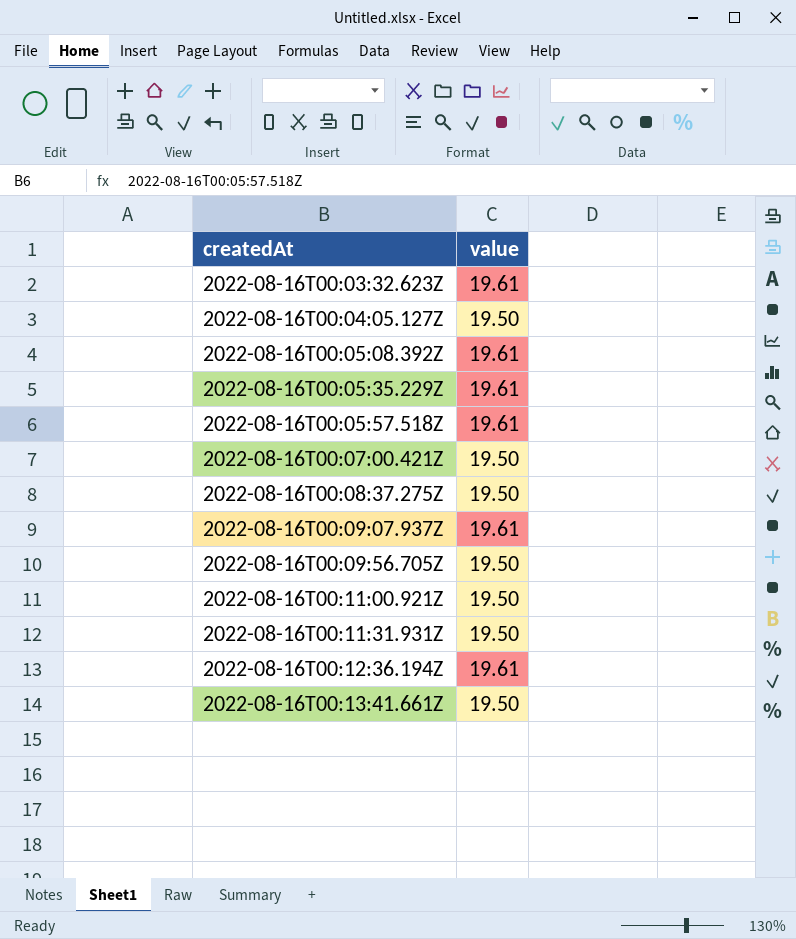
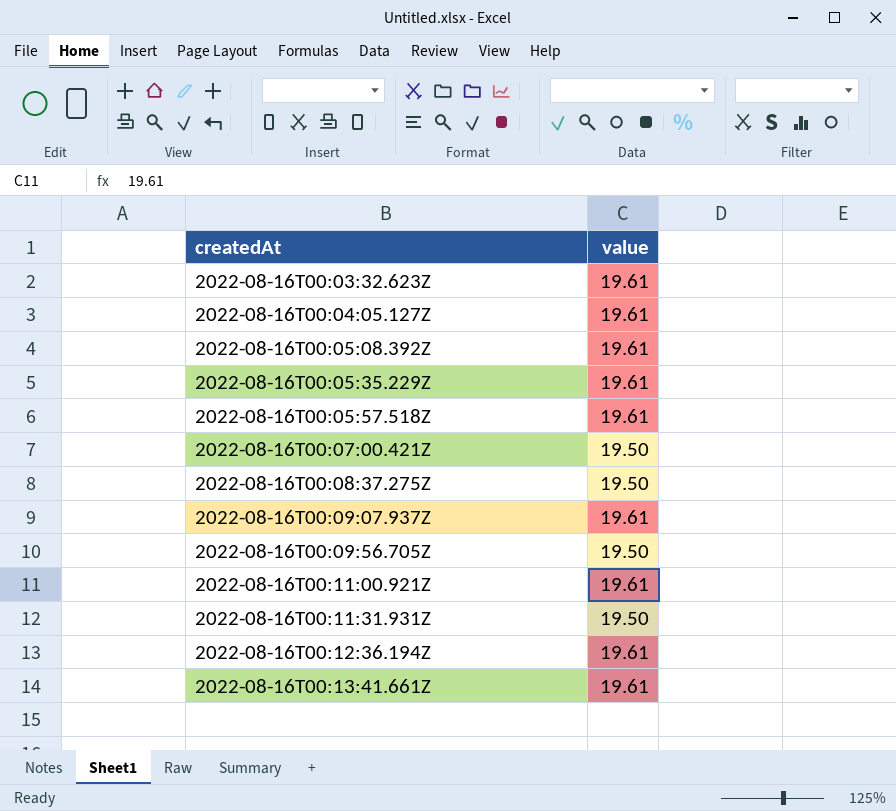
2022-08-16T00:04:05.127Z | value: 19.50 -> 19.61
2022-08-16T00:11:00.921Z | value: 19.50 -> 19.61
2022-08-16T00:13:41.661Z | value: 19.50 -> 19.61

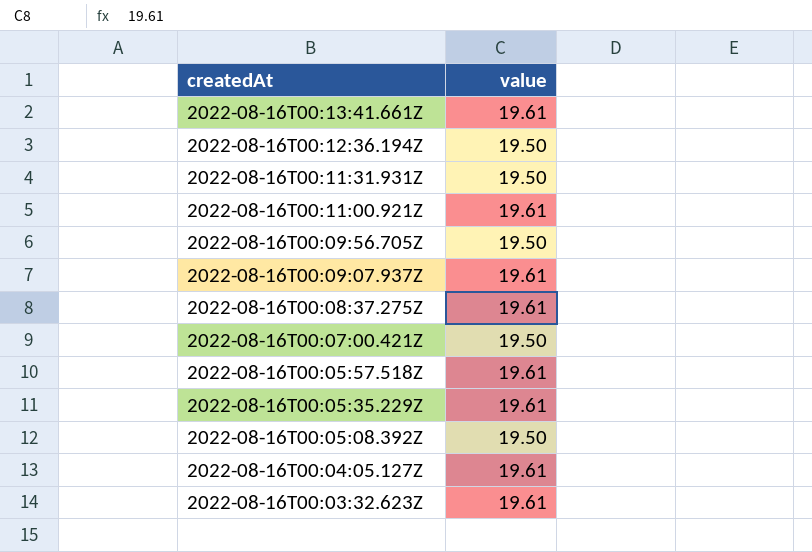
row order: createdAt ascending -> createdAt descending
2022-08-16T00:12:36.194Z | value: 19.61 -> 19.50
2022-08-16T00:08:37.275Z | value: 19.50 -> 19.61
2022-08-16T00:05:08.392Z | value: 19.61 -> 19.50

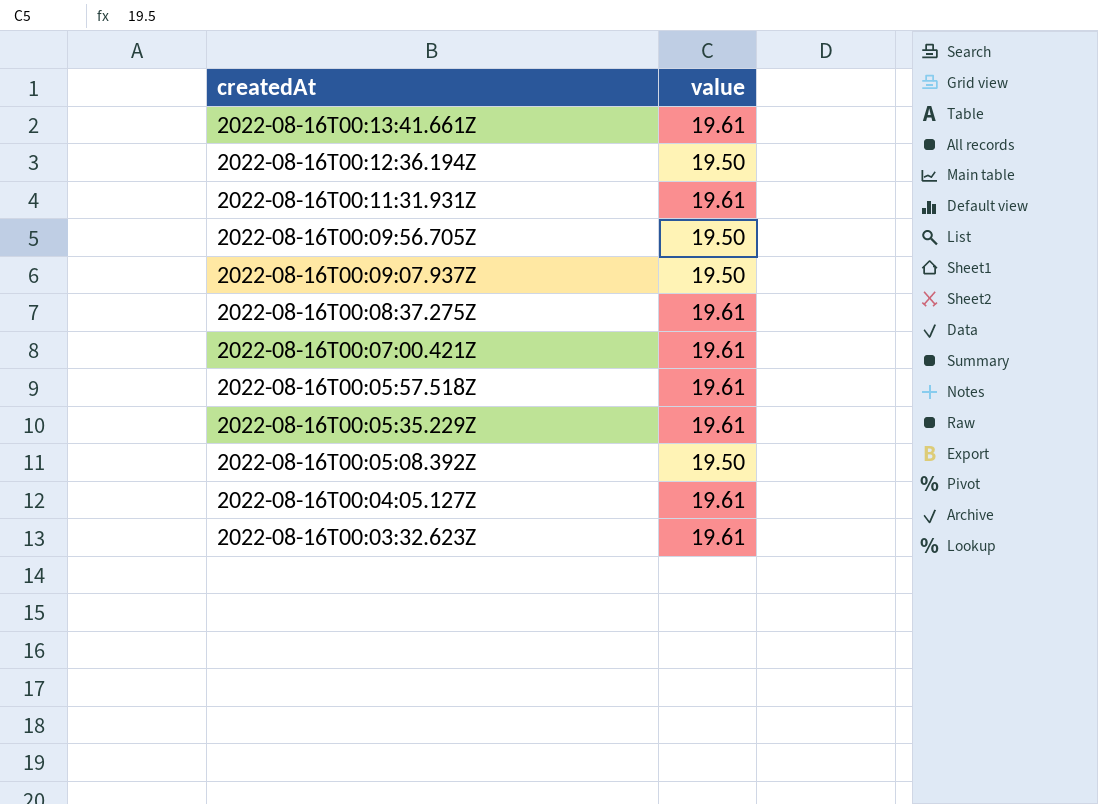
row 2022-08-16T00:11:00.921Z: 19.61 -> none
2022-08-16T00:11:31.931Z | value: 19.50 -> 19.61
2022-08-16T00:09:07.937Z | value: 19.61 -> 19.50
2022-08-16T00:07:00.421Z | value: 19.50 -> 19.61

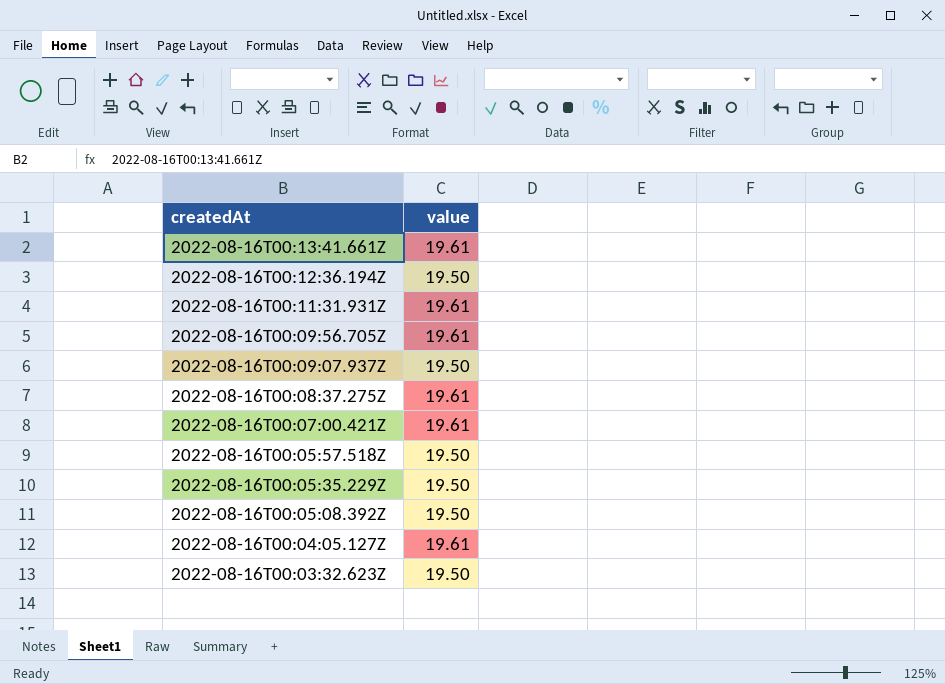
2022-08-16T00:09:56.705Z | value: 19.50 -> 19.61
2022-08-16T00:05:57.518Z | value: 19.61 -> 19.50
2022-08-16T00:05:35.229Z | value: 19.61 -> 19.50
2022-08-16T00:03:32.623Z | value: 19.61 -> 19.50

